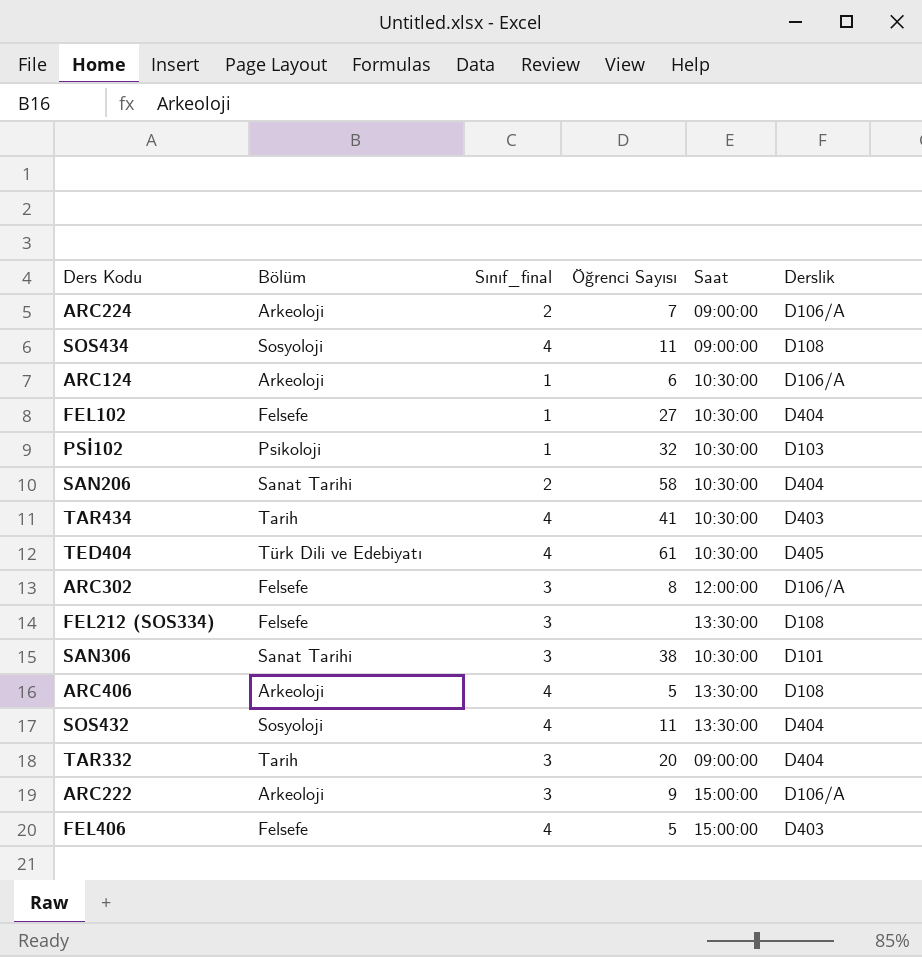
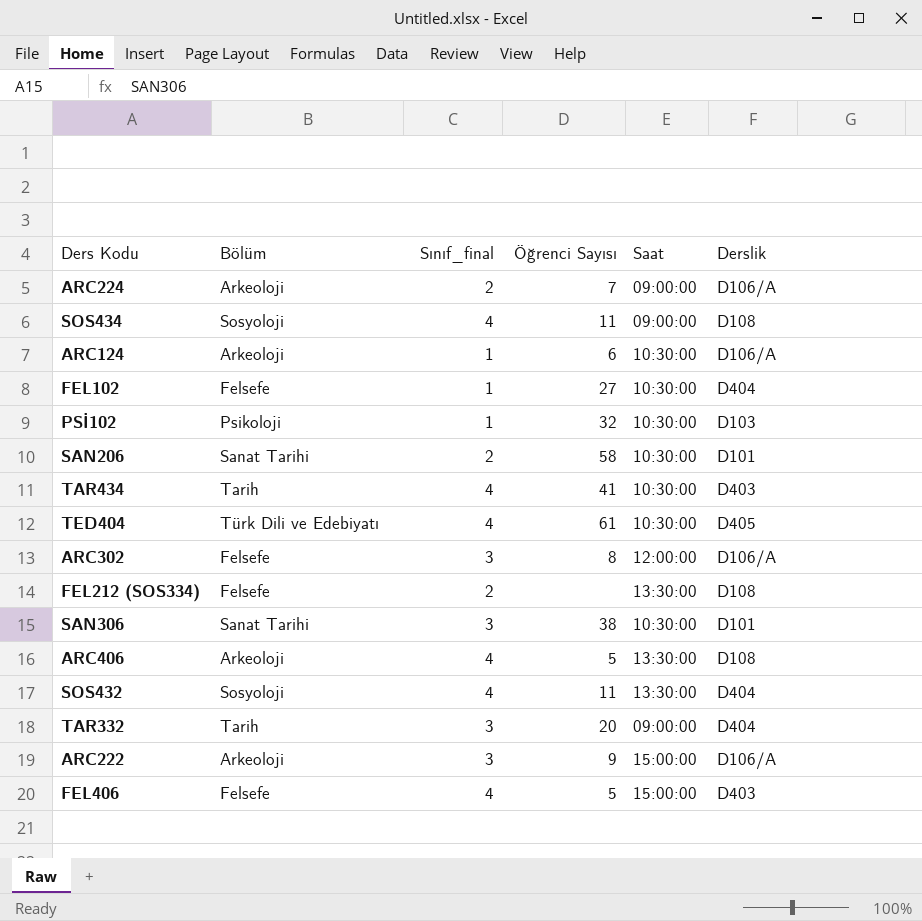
SAN206 | Derslik: D404 -> D101
FEL212 (SOS334) | Sınıf_final: 3 -> 2

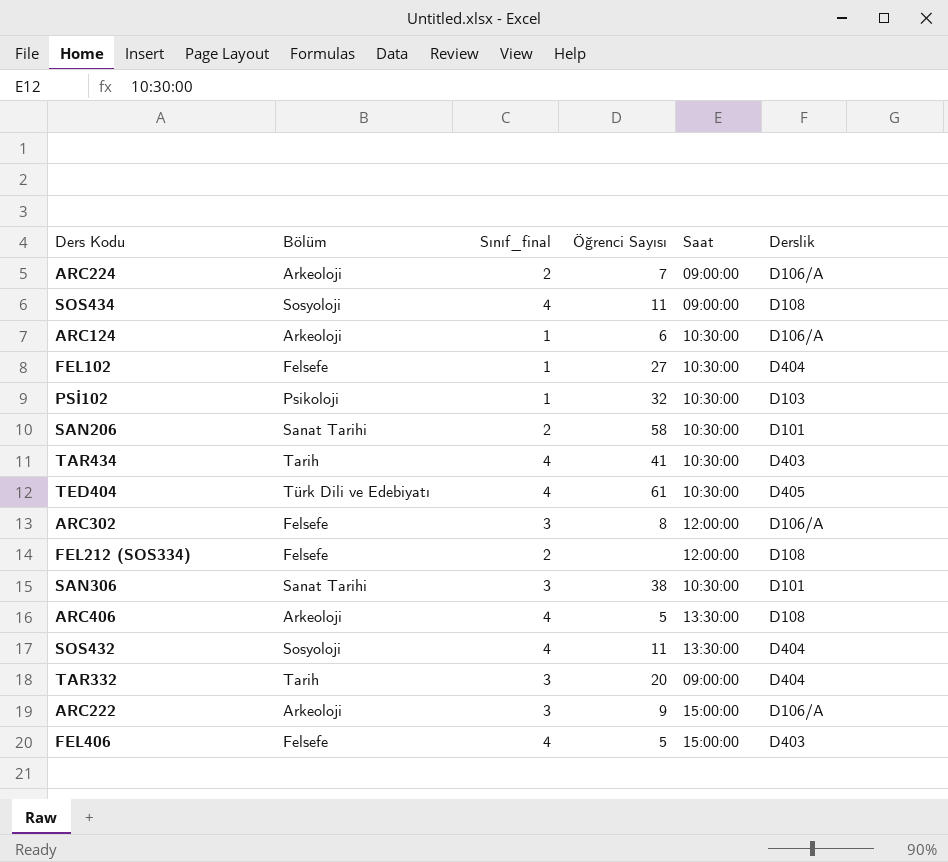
FEL212 (SOS334) | Saat: 13:30:00 -> 12:00:00

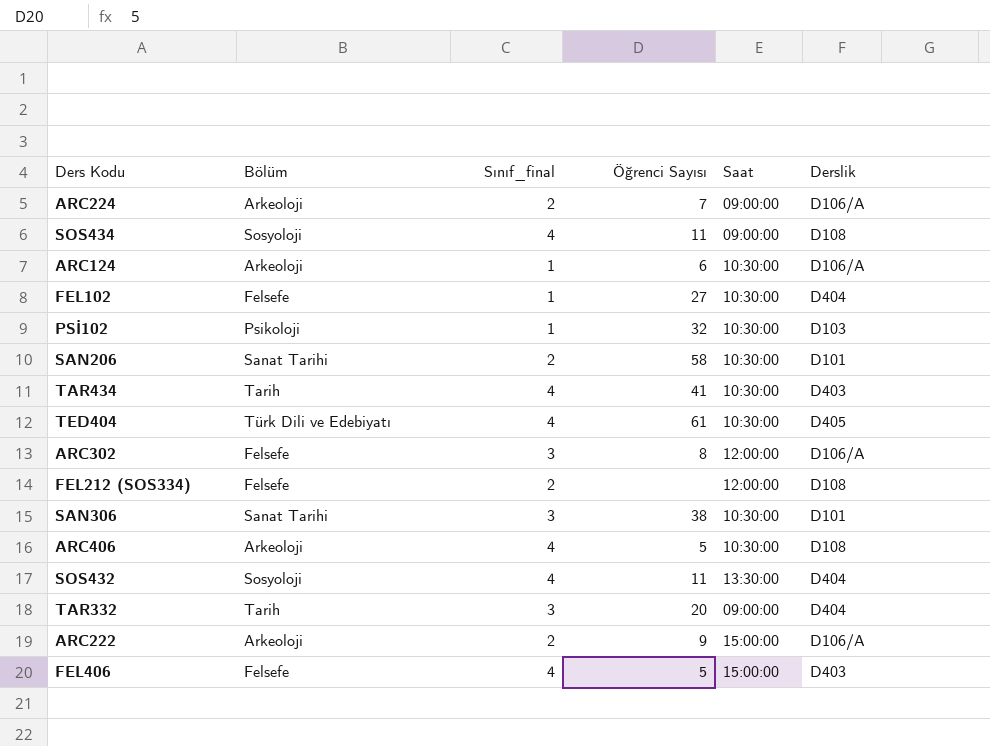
ARC406 | Saat: 13:30:00 -> 10:30:00
ARC222 | Sınıf_final: 3 -> 2

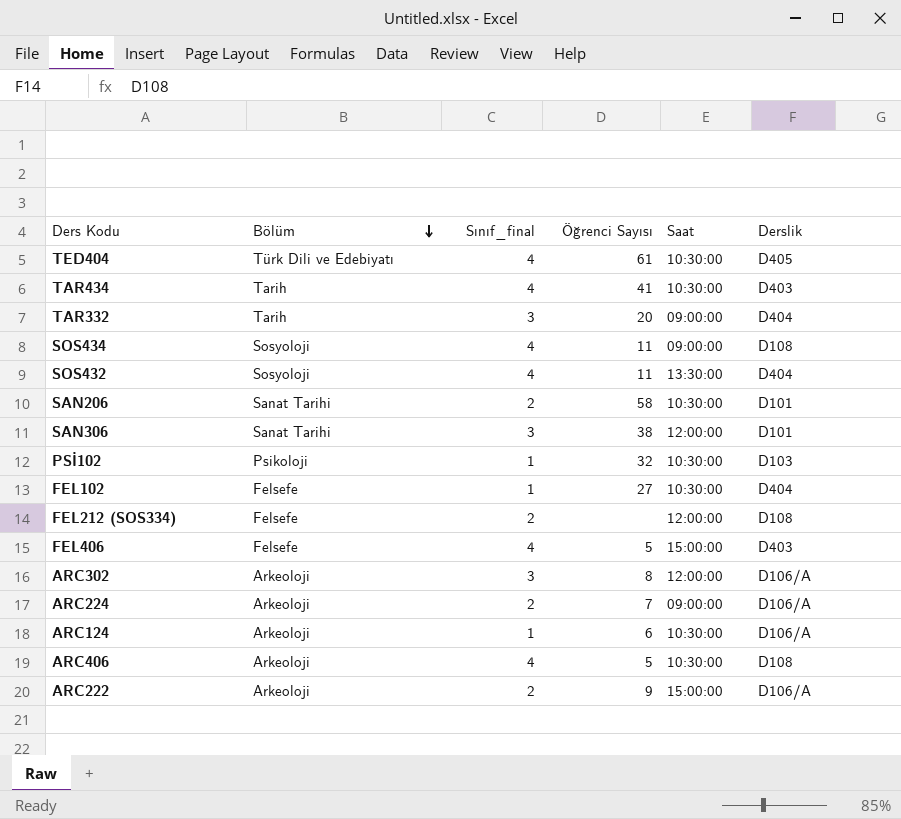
row order: none -> Bölüm descending
SAN306 | Saat: 10:30:00 -> 12:00:00
ARC302 | Bölüm: Felsefe -> Arkeoloji

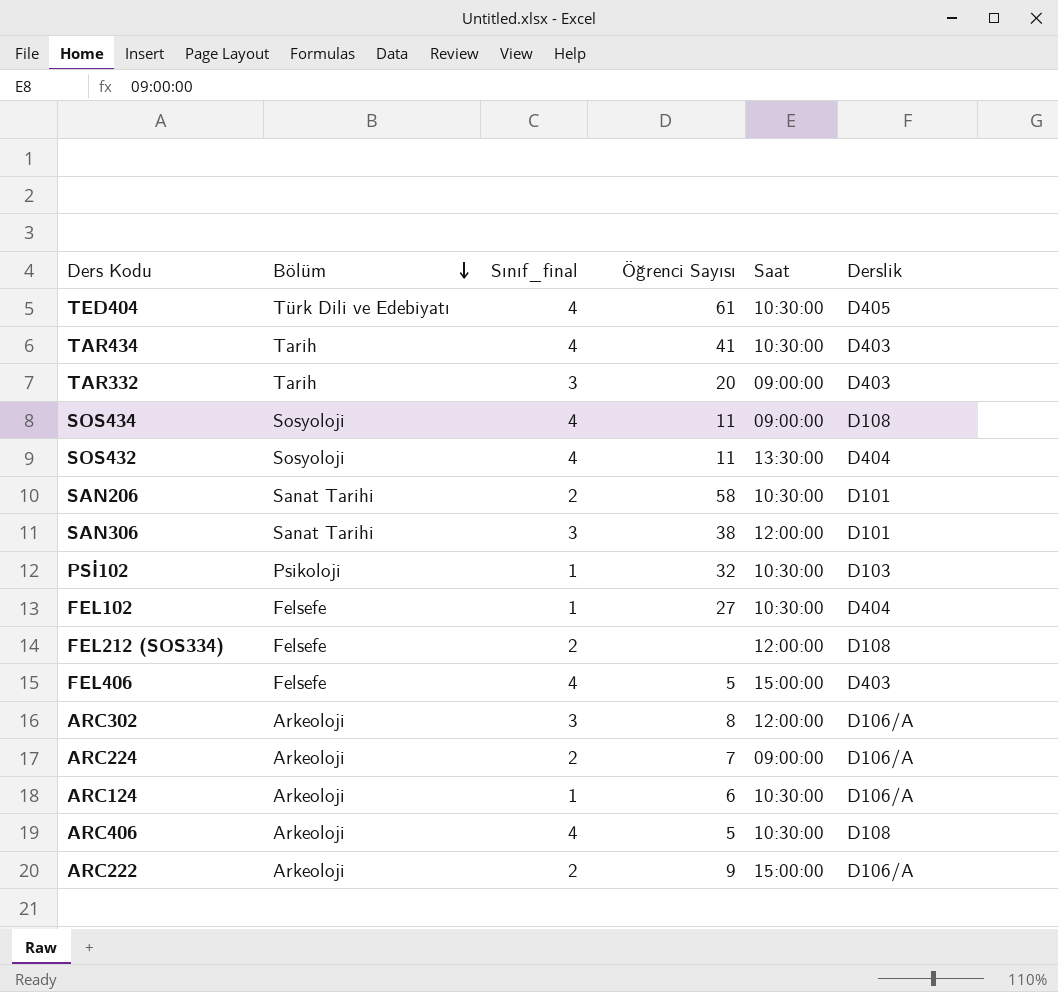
TAR332 | Derslik: D404 -> D403

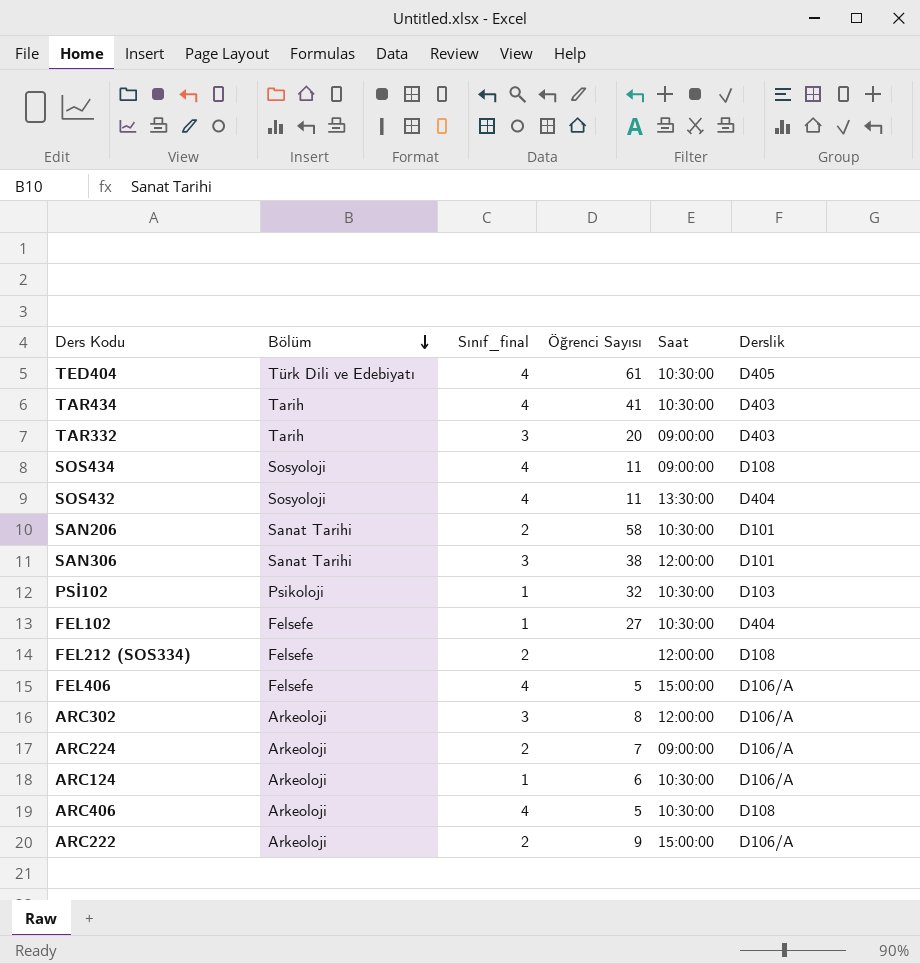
FEL406 | Derslik: D403 -> D106/A

